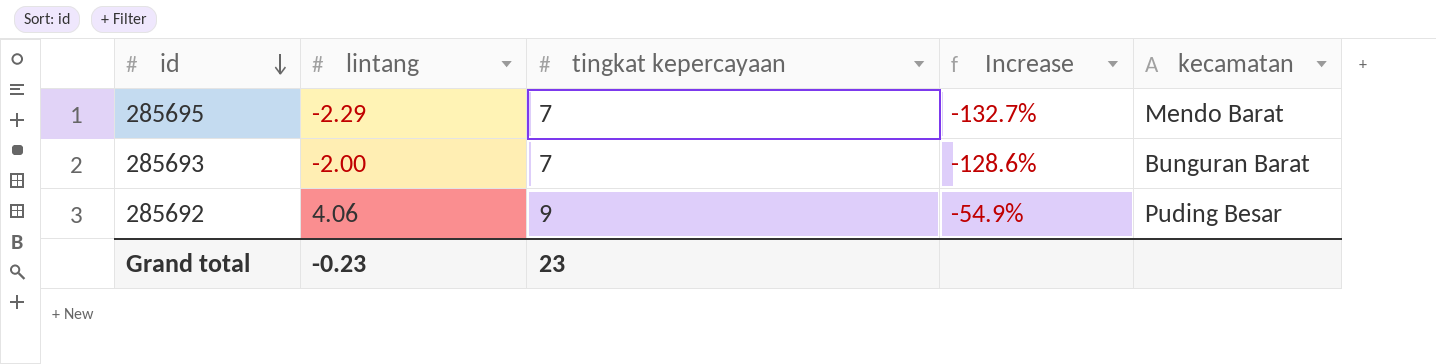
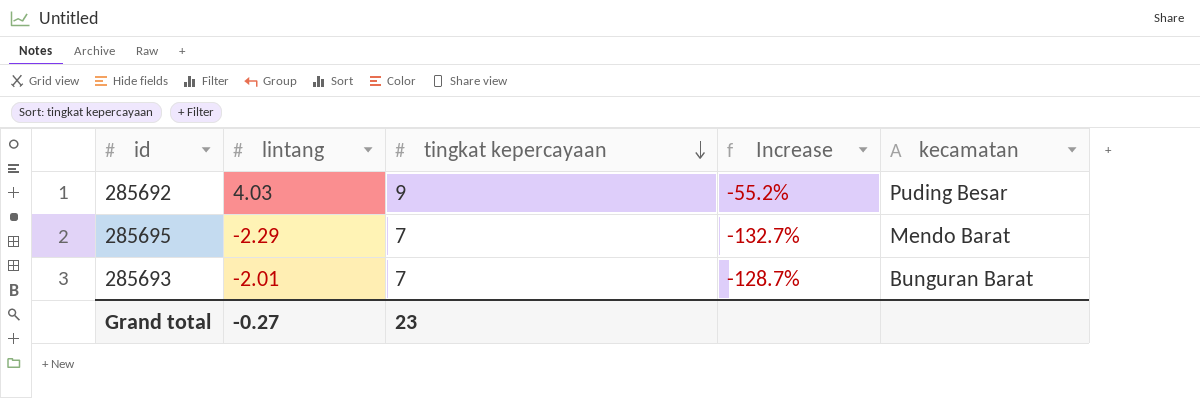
row order: id descending -> tingkat kepercayaan descending
285692 | lintang: 4.06 -> 4.03
285692 | Increase: -54.9% -> -55.2%
285693 | lintang: -2.00 -> -2.01
285693 | Increase: -128.6% -> -128.7%
Grand total | lintang: -0.23 -> -0.27

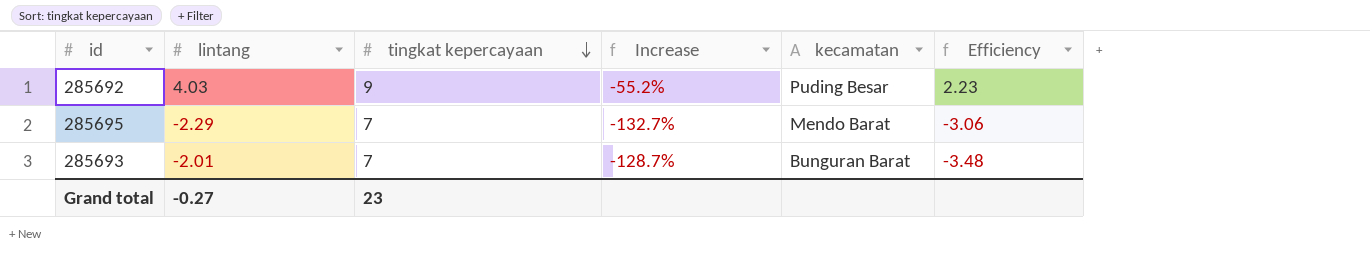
column Efficiency | formula: none -> [tingkat kepercayaan] / [lintang]

